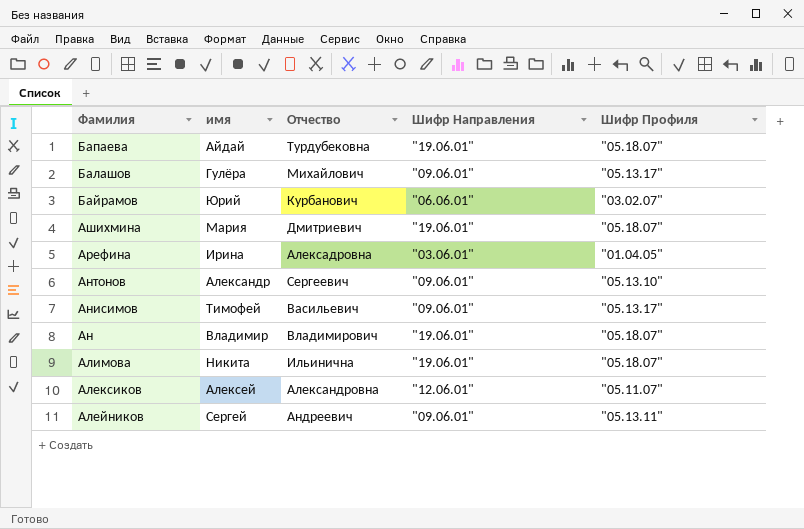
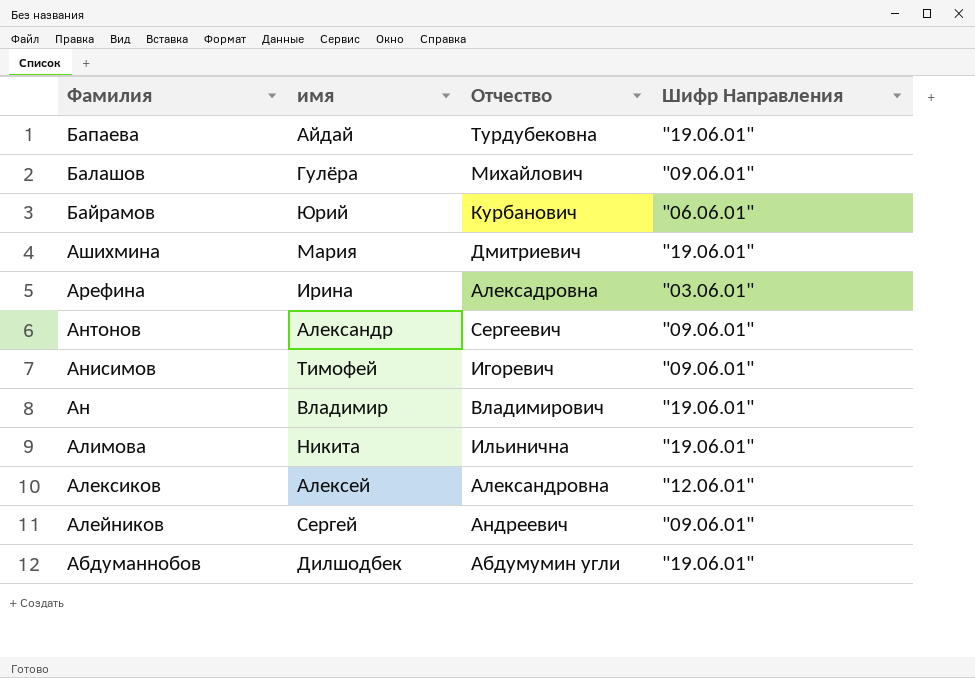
column Шифр Профиля | position: 5 -> none
Анисимов | Отчество: Васильевич -> Игоревич
row Абдуманнобов: none -> Дилшодбек | Абдумумин угли | "19.06.01"

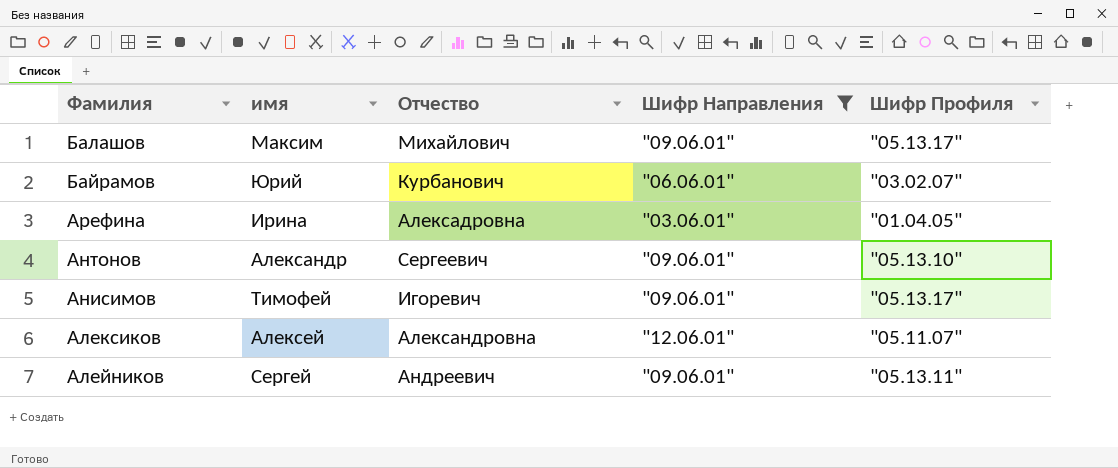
filter: none -> Шифр Направления != "19.06.01"
column Шифр Профиля | position: none -> 5
Балашов | имя: Гулёра -> Максим

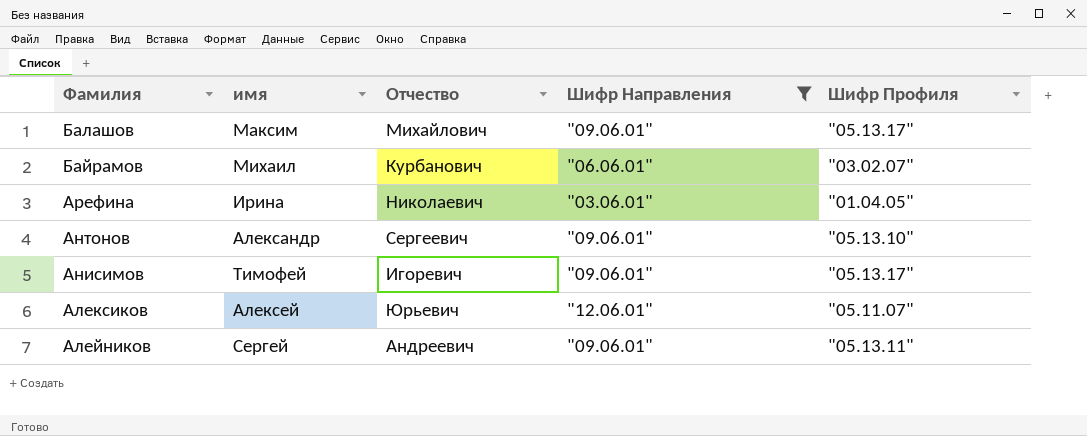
Байрамов | имя: Юрий -> Михаил
Арефина | Отчество: Алексадровна -> Николаевич
Алексиков | Отчество: Александровна -> Юрьевич

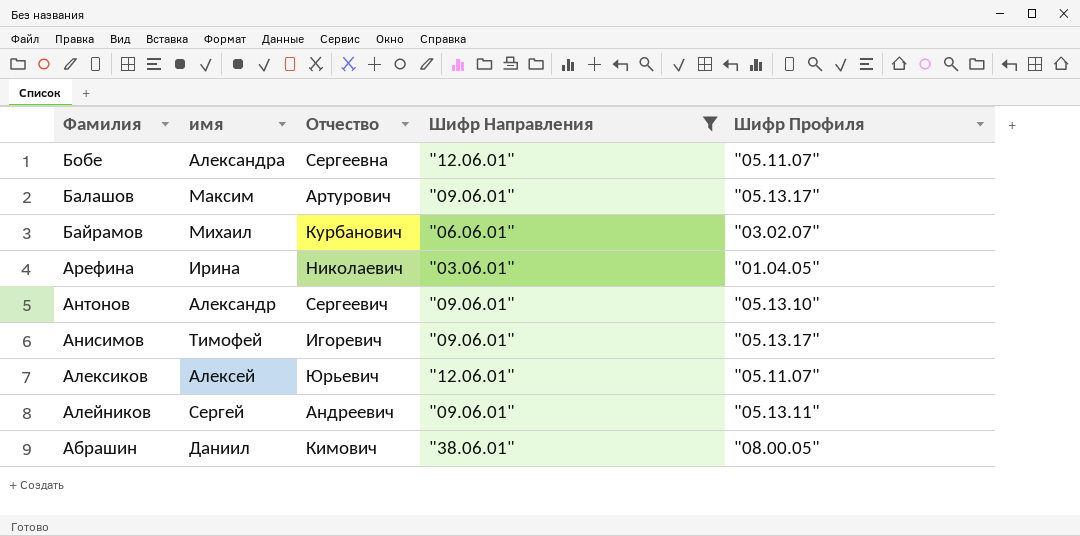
row Бобе: none -> Александра | Сергеевна | "12.06.01" | "05.11.07"
Балашов | Отчество: Михайлович -> Артурович
row Абрашин: none -> Даниил | Кимович | "38.06.01" | "08.00.05"

